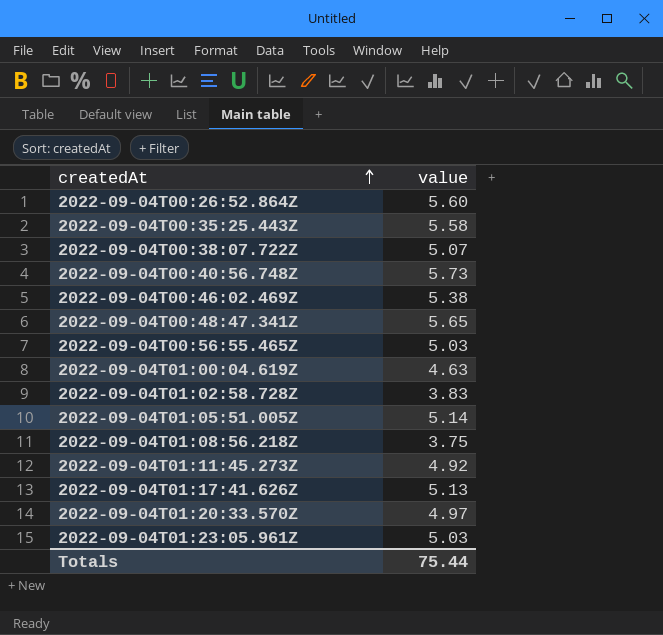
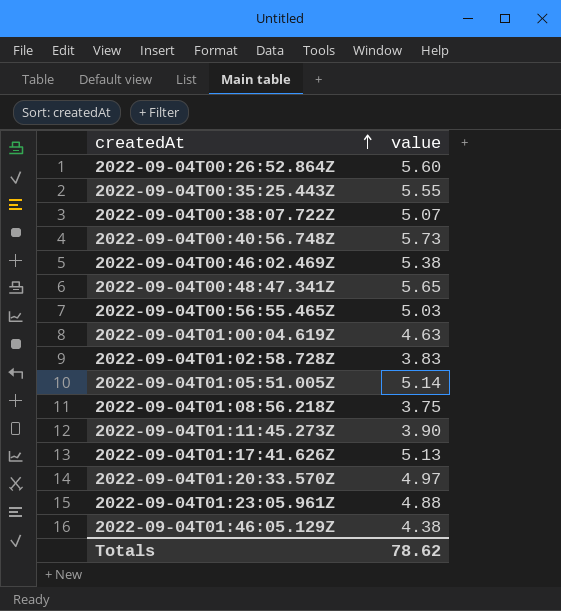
2022-09-04T00:35:25.443Z | value: 5.58 -> 5.55
2022-09-04T01:11:45.273Z | value: 4.92 -> 3.90
2022-09-04T01:23:05.961Z | value: 5.03 -> 4.88
row 2022-09-04T01:46:05.129Z: none -> 4.38
Totals | value: 75.44 -> 78.62

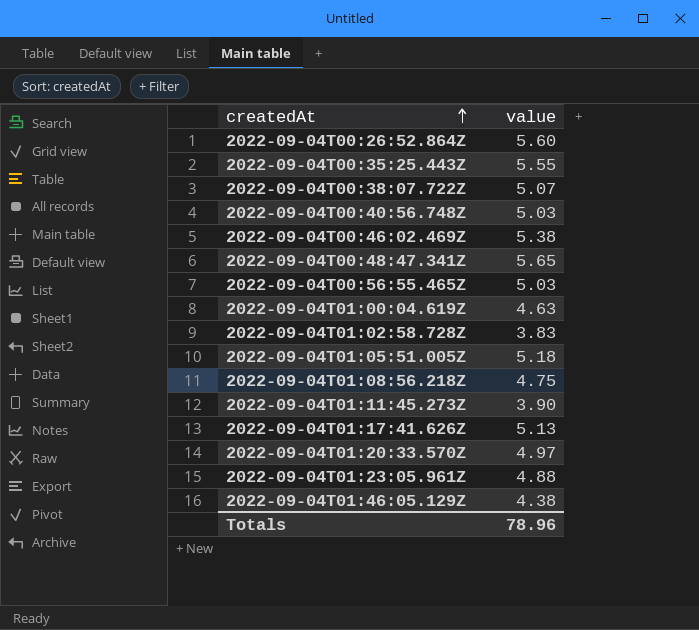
2022-09-04T00:40:56.748Z | value: 5.73 -> 5.03
2022-09-04T01:05:51.005Z | value: 5.14 -> 5.18
2022-09-04T01:08:56.218Z | value: 3.75 -> 4.75
Totals | value: 78.62 -> 78.96

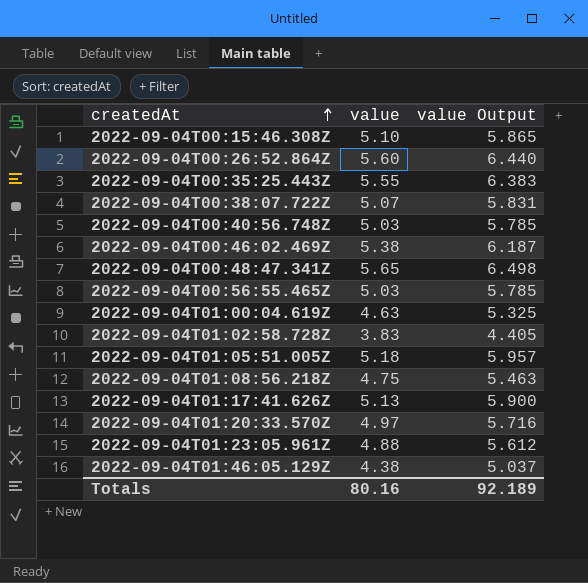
column value Output | formula: none -> [value] * 1.15
row 2022-09-04T01:11:45.273Z: 3.90 -> none
row 2022-09-04T00:15:46.308Z: none -> 5.10 | 5.865
Totals | value: 78.96 -> 80.16

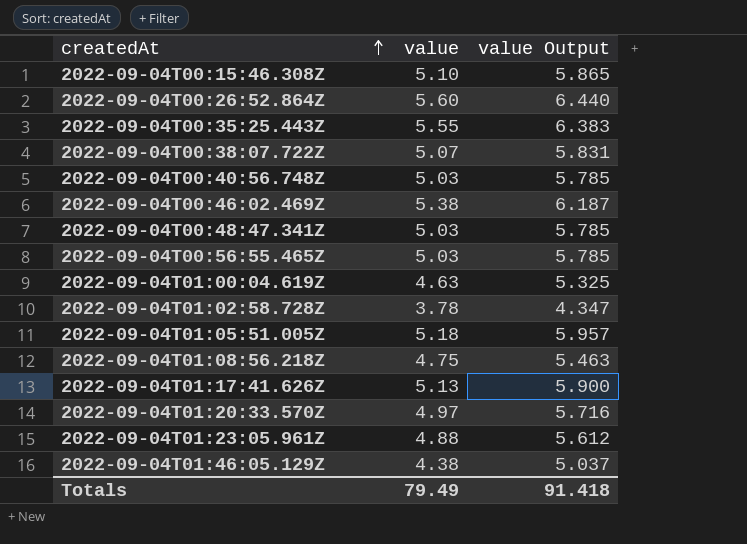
2022-09-04T00:48:47.341Z | value: 5.65 -> 5.03
2022-09-04T00:48:47.341Z | value Output: 6.498 -> 5.785
2022-09-04T01:02:58.728Z | value: 3.83 -> 3.78
2022-09-04T01:02:58.728Z | value Output: 4.405 -> 4.347
Totals | value: 80.16 -> 79.49
Totals | value Output: 92.189 -> 91.418

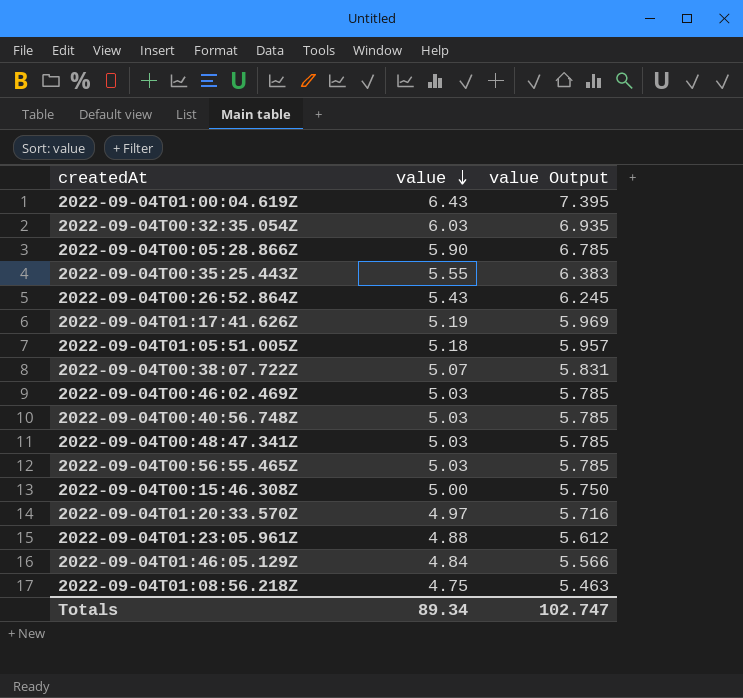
row order: createdAt ascending -> value descending
row 2022-09-04T01:02:58.728Z: 3.78 | 4.347 -> none
2022-09-04T01:00:04.619Z | value: 4.63 -> 6.43
2022-09-04T01:00:04.619Z | value Output: 5.325 -> 7.395
row 2022-09-04T00:32:35.054Z: none -> 6.03 | 6.935
row 2022-09-04T00:05:28.866Z: none -> 5.90 | 6.785
2022-09-04T00:26:52.864Z | value: 5.60 -> 5.43
2022-09-04T00:26:52.864Z | value Output: 6.440 -> 6.245
2022-09-04T01:17:41.626Z | value: 5.13 -> 5.19
2022-09-04T01:17:41.626Z | value Output: 5.900 -> 5.969
2022-09-04T00:46:02.469Z | value: 5.38 -> 5.03
2022-09-04T00:46:02.469Z | value Output: 6.187 -> 5.785
2022-09-04T00:15:46.308Z | value: 5.10 -> 5.00
2022-09-04T00:15:46.308Z | value Output: 5.865 -> 5.750
2022-09-04T01:46:05.129Z | value: 4.38 -> 4.84
2022-09-04T01:46:05.129Z | value Output: 5.037 -> 5.566
Totals | value: 79.49 -> 89.34
Totals | value Output: 91.418 -> 102.747

